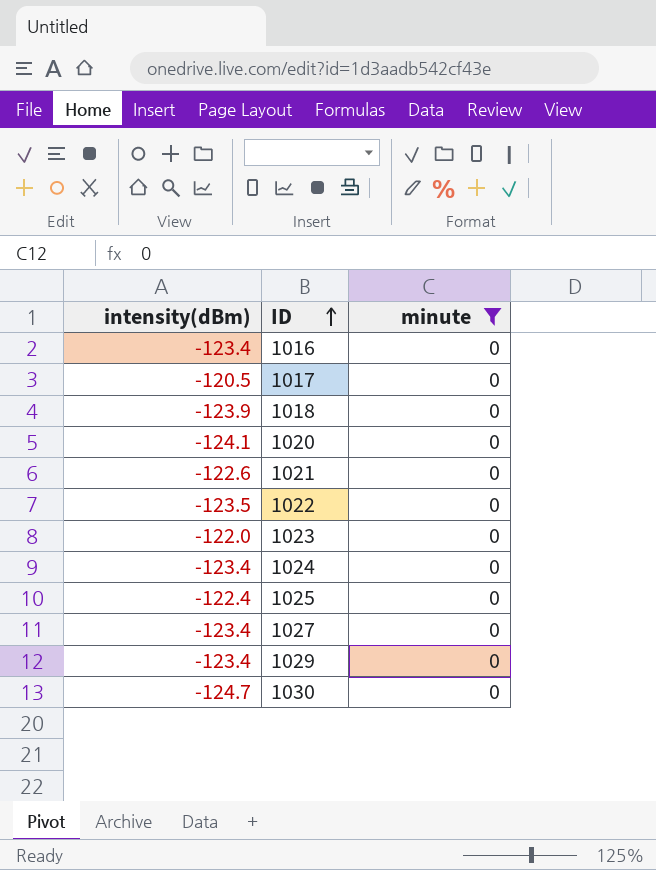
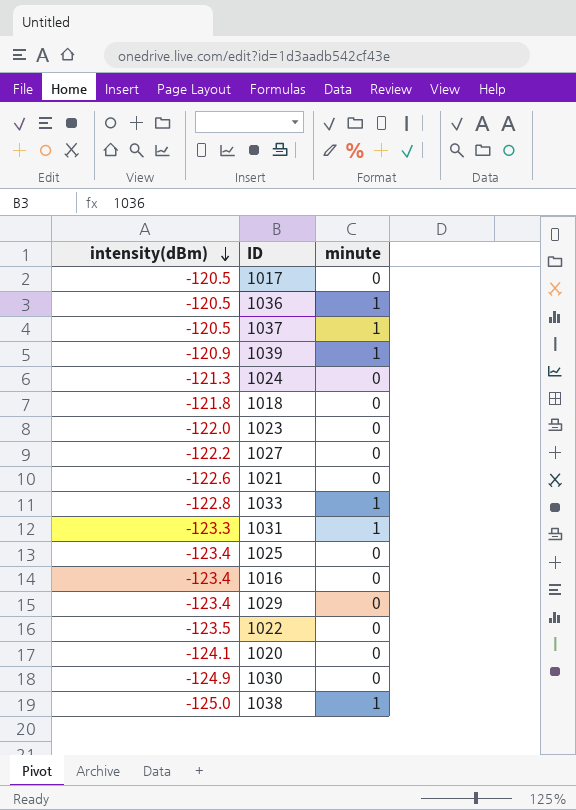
filter: minute = 0 -> none
row order: ID ascending -> intensity(dBm) descending
1024 | intensity(dBm): -123.4 -> -121.3
1018 | intensity(dBm): -123.9 -> -121.8
1027 | intensity(dBm): -123.4 -> -122.2
1025 | intensity(dBm): -122.4 -> -123.4
1030 | intensity(dBm): -124.7 -> -124.9

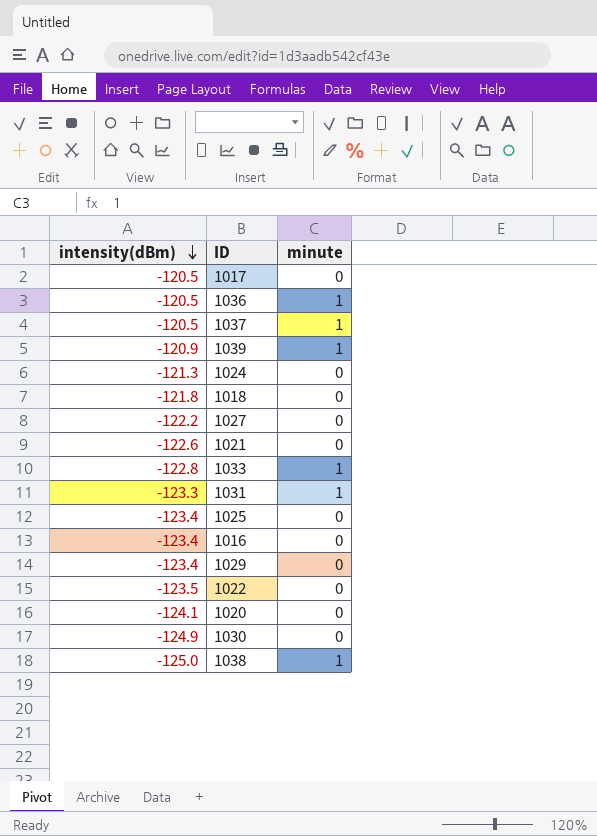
row 1023: -122.0 | 0 -> none

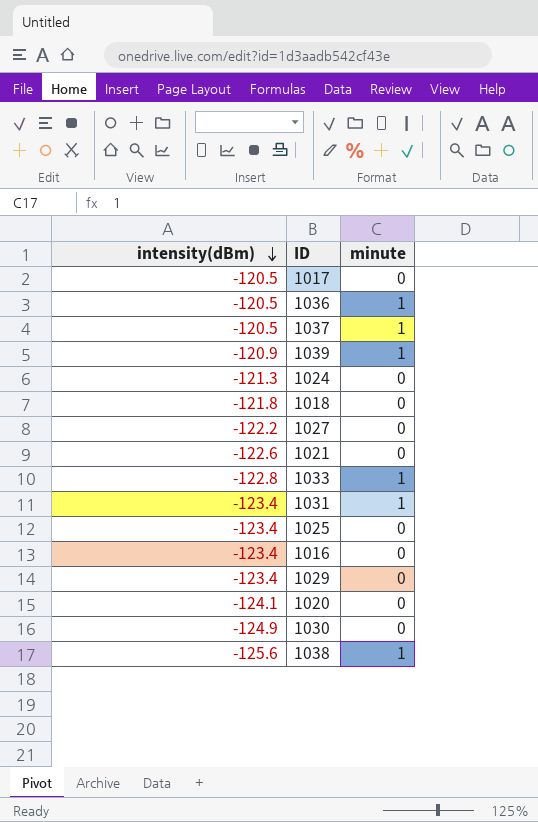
row 1022: -123.5 | 0 -> none
1031 | intensity(dBm): -123.3 -> -123.4
1038 | intensity(dBm): -125.0 -> -125.6

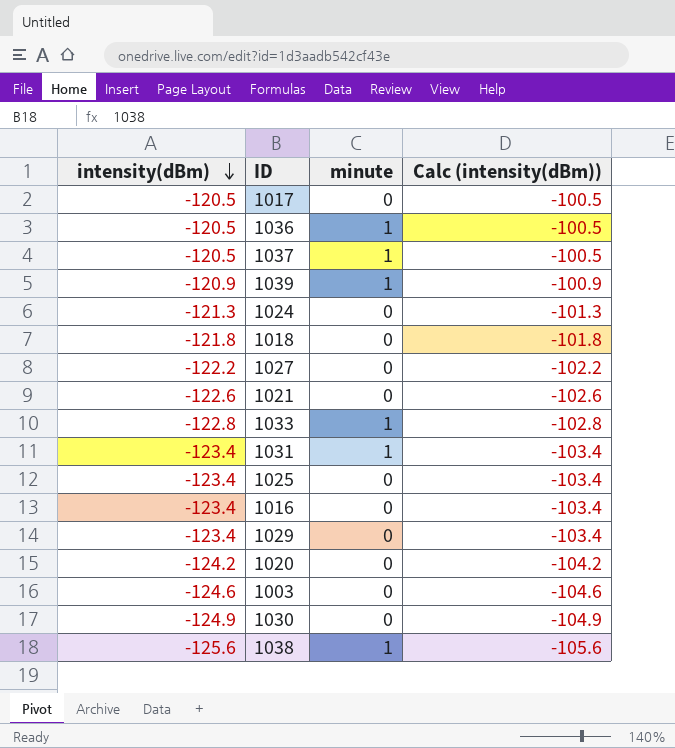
column Calc (intensity(dBm)) | formula: none -> [intensity(dBm)] + 20
1020 | intensity(dBm): -124.1 -> -124.2
row 1003: none -> -124.6 | 0 | -104.6

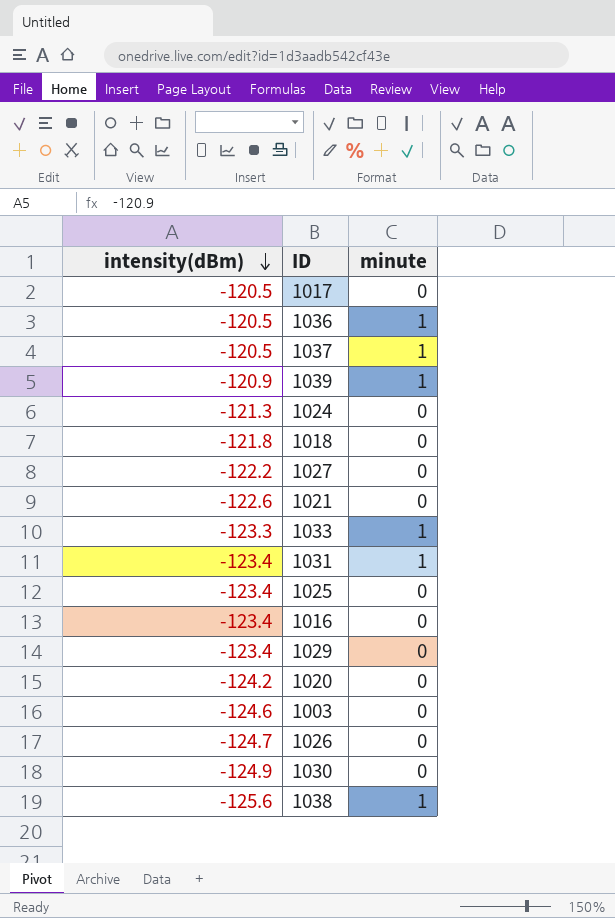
column Calc (intensity(dBm)) | formula: [intensity(dBm)] + 20 -> none
1033 | intensity(dBm): -122.8 -> -123.3
row 1026: none -> -124.7 | 0

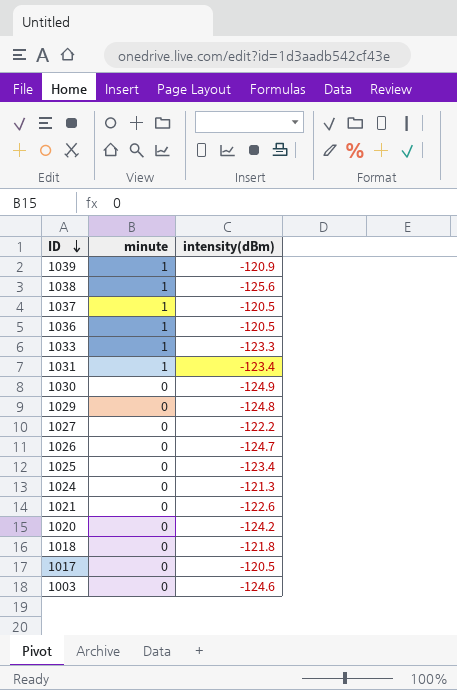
row order: intensity(dBm) descending -> ID descending
column intensity(dBm) | position: 1 -> 3
row 1016: -123.4 | 0 -> none
1029 | intensity(dBm): -123.4 -> -124.8

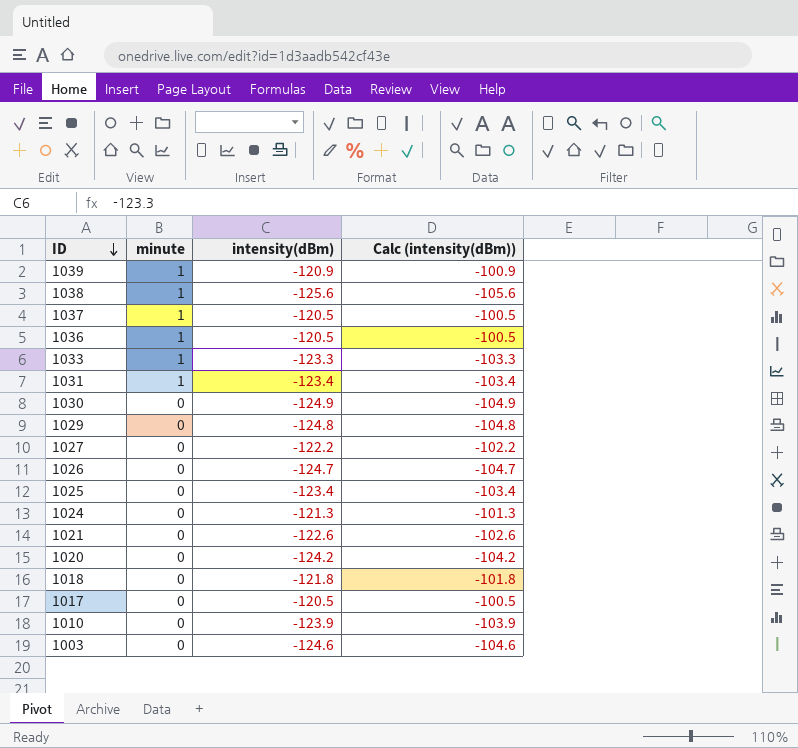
column Calc (intensity(dBm)) | formula: none -> [intensity(dBm)] + 20
row 1010: none -> 0 | -123.9 | -103.9

